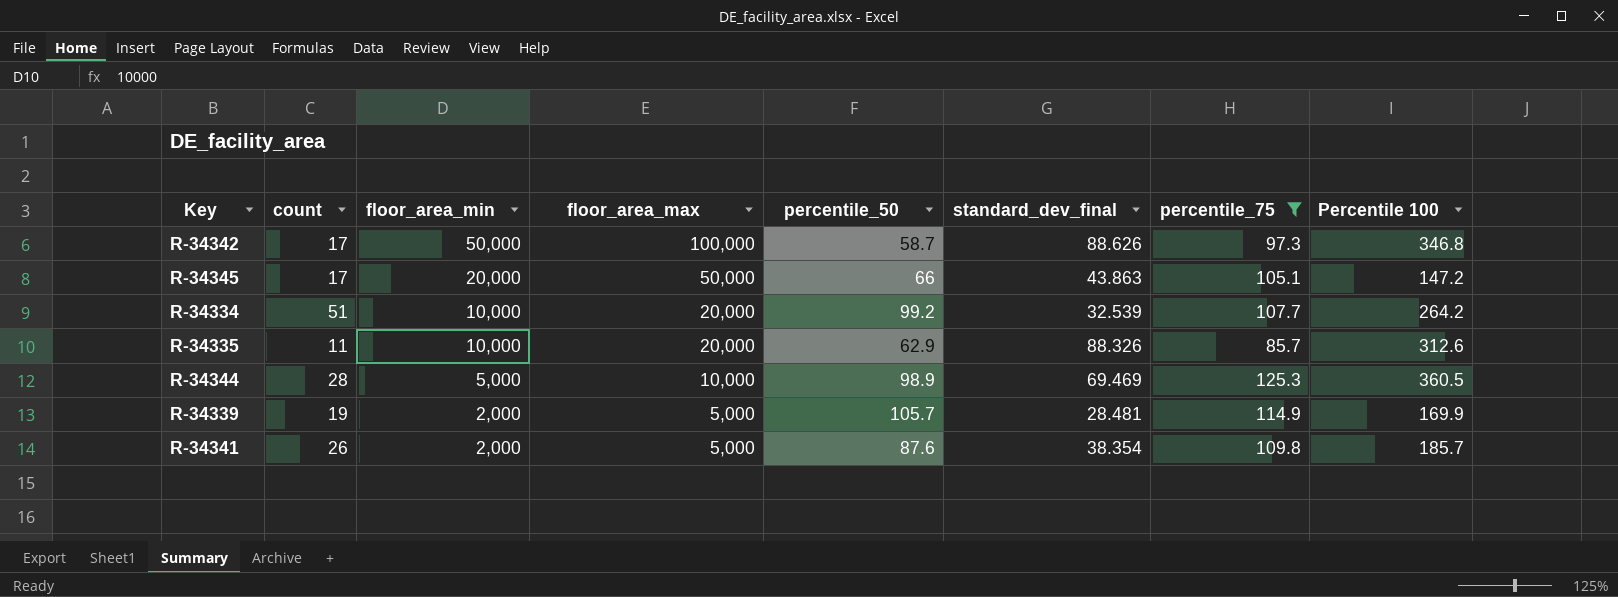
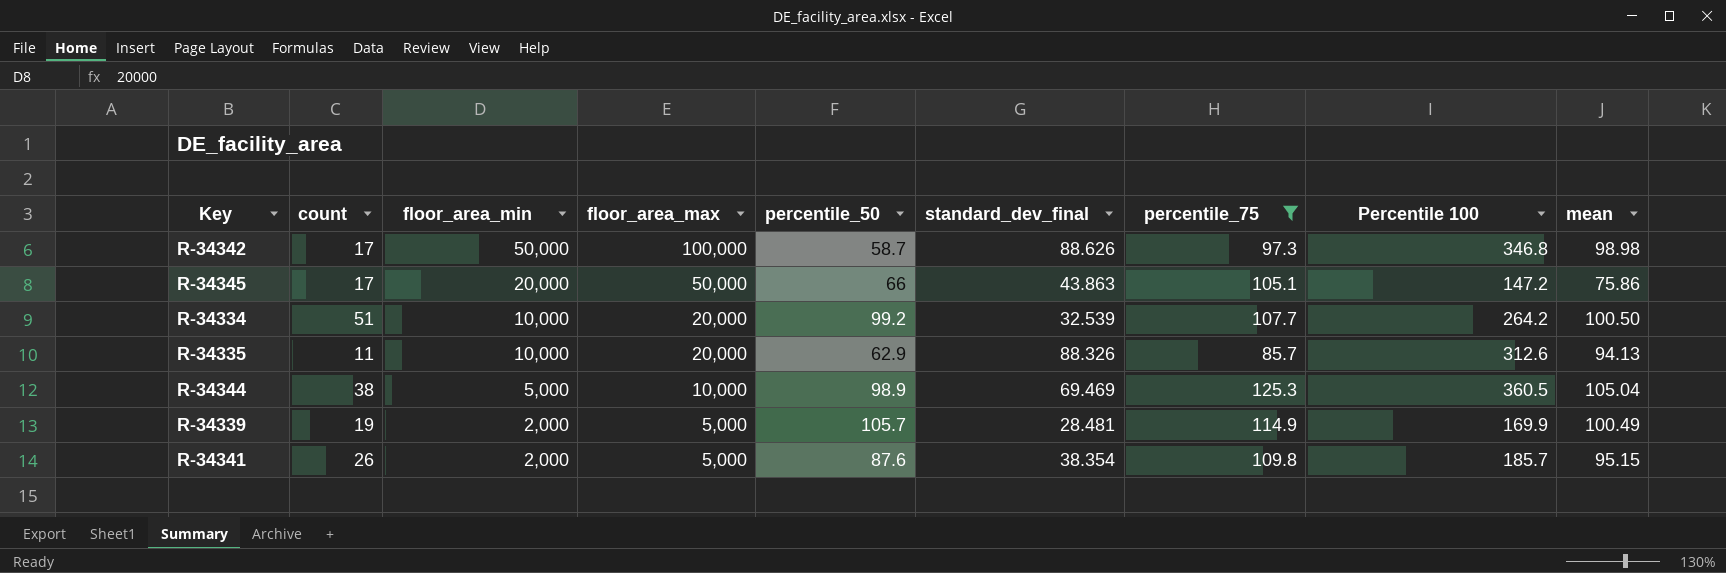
column mean | position: none -> 9
R-34344 | count: 28 -> 38

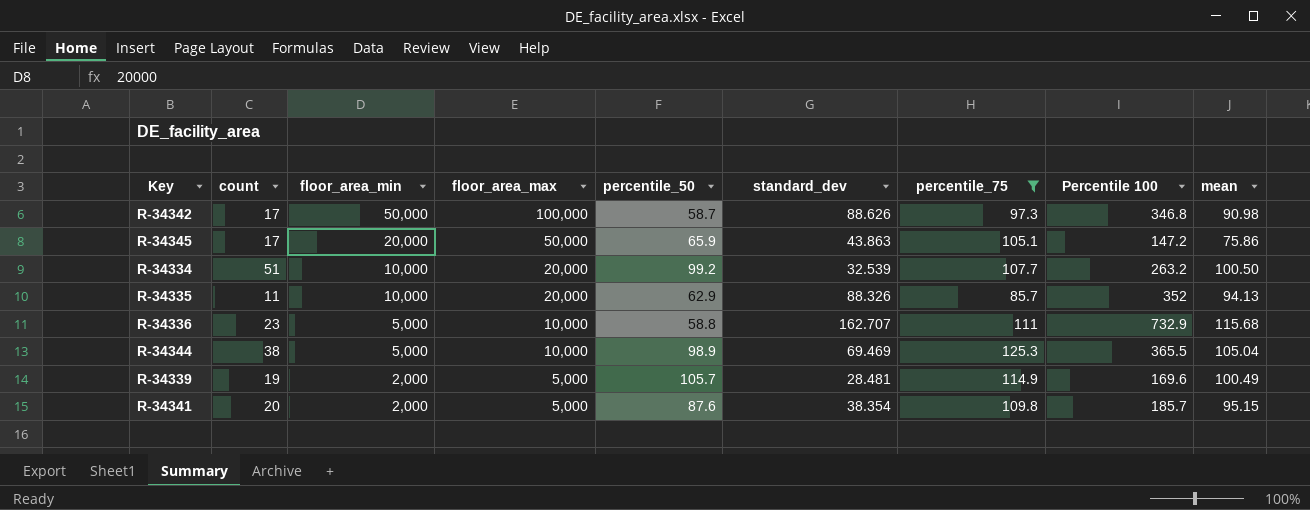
column name: standard_dev_final -> standard_dev
R-34342 | mean: 98.98 -> 90.98
R-34345 | percentile_50: 66 -> 65.9
R-34334 | Percentile 100: 264.2 -> 263.2
R-34335 | Percentile 100: 312.6 -> 352
row R-34336: none -> 23 | 5,000 | 10,000 | 58.8 | 162.707 | 111 | 732.9 | 115.68
R-34344 | Percentile 100: 360.5 -> 365.5
R-34339 | Percentile 100: 169.9 -> 169.6
R-34341 | count: 26 -> 20

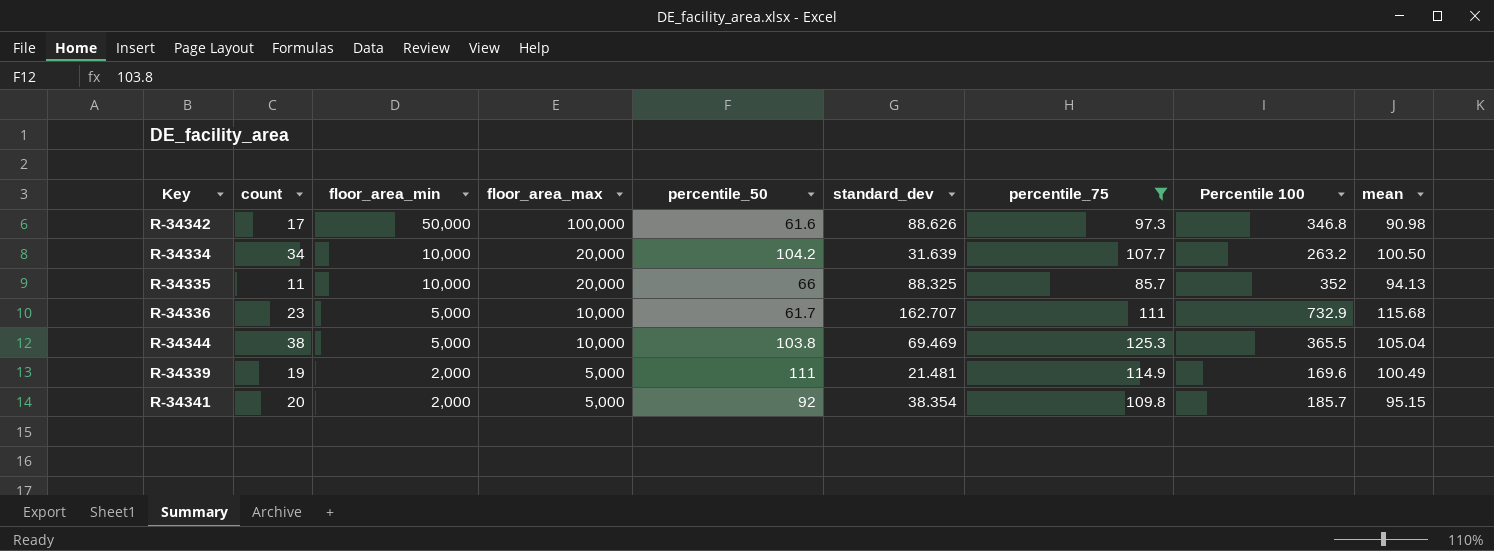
row R-34345: 17 | 20,000 | 50,000 | 65.9 | 43.863 | 105.1 | 147.2 | 75.86 -> none
R-34342 | percentile_50: 58.7 -> 61.6
R-34334 | count: 51 -> 34
R-34334 | percentile_50: 99.2 -> 104.2
R-34334 | standard_dev: 32.539 -> 31.639
R-34335 | percentile_50: 62.9 -> 66
R-34335 | standard_dev: 88.326 -> 88.325
R-34336 | percentile_50: 58.8 -> 61.7
R-34344 | percentile_50: 98.9 -> 103.8
R-34339 | percentile_50: 105.7 -> 111
R-34339 | standard_dev: 28.481 -> 21.481
R-34341 | percentile_50: 87.6 -> 92

